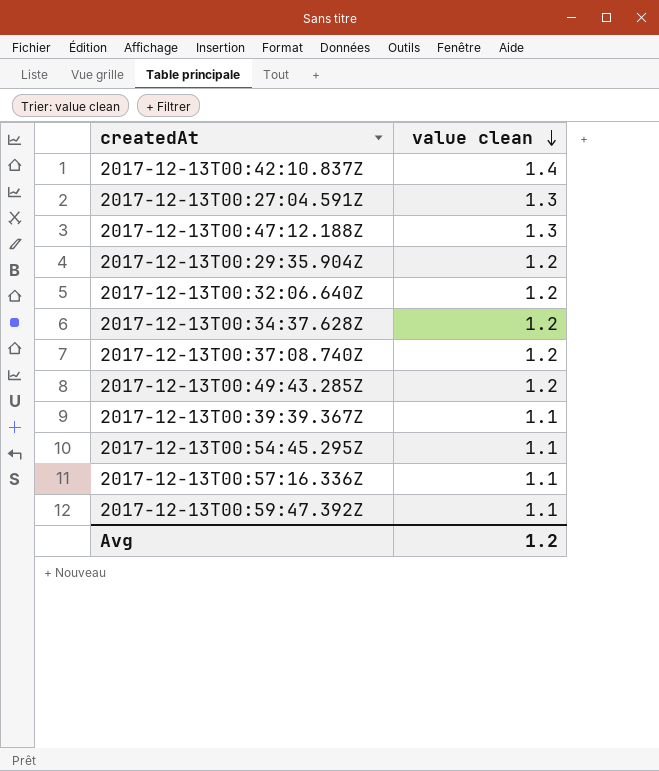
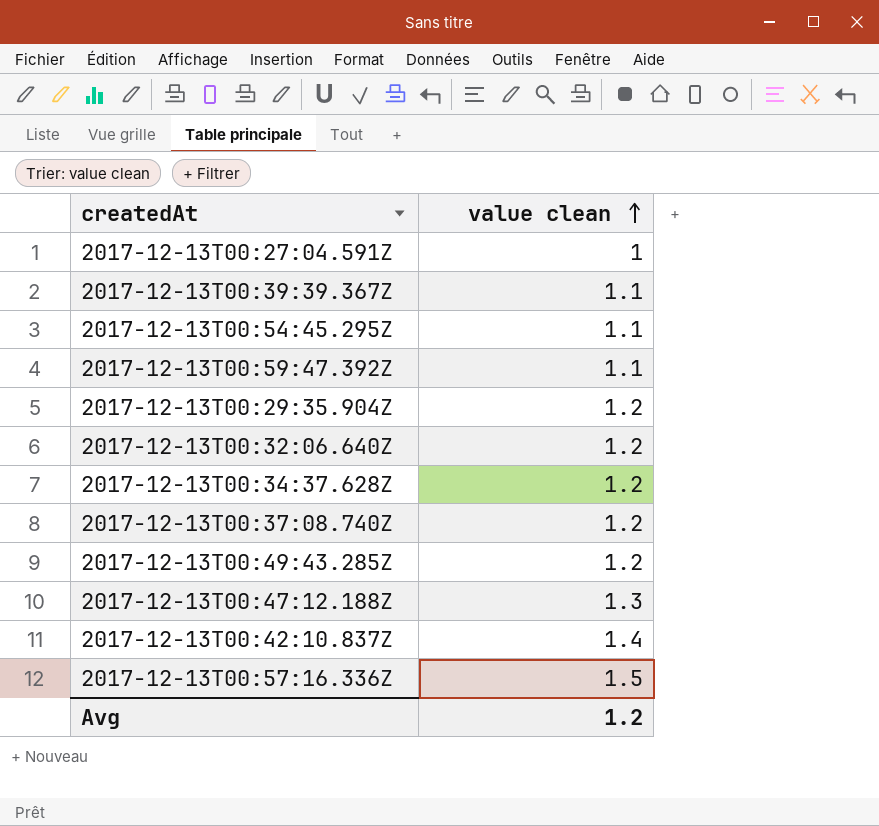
row order: value clean descending -> value clean ascending
2017-12-13T00:27:04.591Z | value clean: 1.3 -> 1
2017-12-13T00:57:16.336Z | value clean: 1.1 -> 1.5

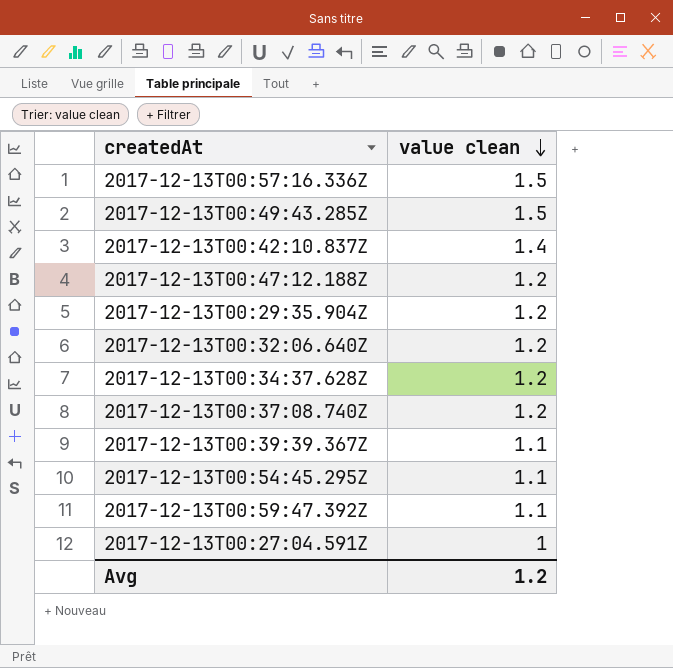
row order: value clean ascending -> value clean descending
2017-12-13T00:49:43.285Z | value clean: 1.2 -> 1.5
2017-12-13T00:47:12.188Z | value clean: 1.3 -> 1.2

